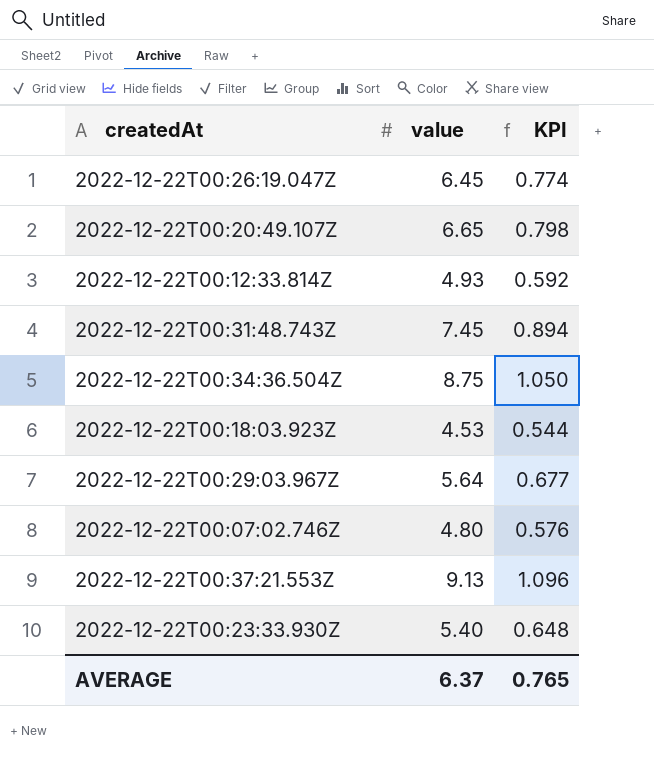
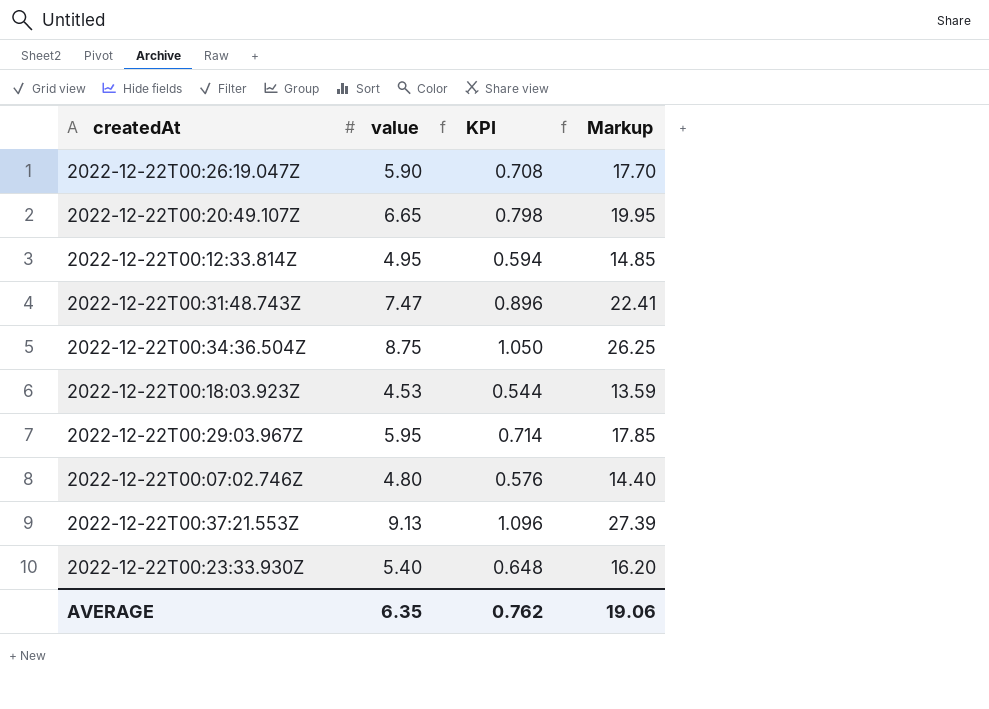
column Markup | formula: none -> [value] * 3
2022-12-22T00:26:19.047Z | value: 6.45 -> 5.90
2022-12-22T00:26:19.047Z | KPI: 0.774 -> 0.708
2022-12-22T00:12:33.814Z | value: 4.93 -> 4.95
2022-12-22T00:12:33.814Z | KPI: 0.592 -> 0.594
2022-12-22T00:31:48.743Z | value: 7.45 -> 7.47
2022-12-22T00:31:48.743Z | KPI: 0.894 -> 0.896
2022-12-22T00:29:03.967Z | value: 5.64 -> 5.95
2022-12-22T00:29:03.967Z | KPI: 0.677 -> 0.714
AVERAGE | value: 6.37 -> 6.35
AVERAGE | KPI: 0.765 -> 0.762

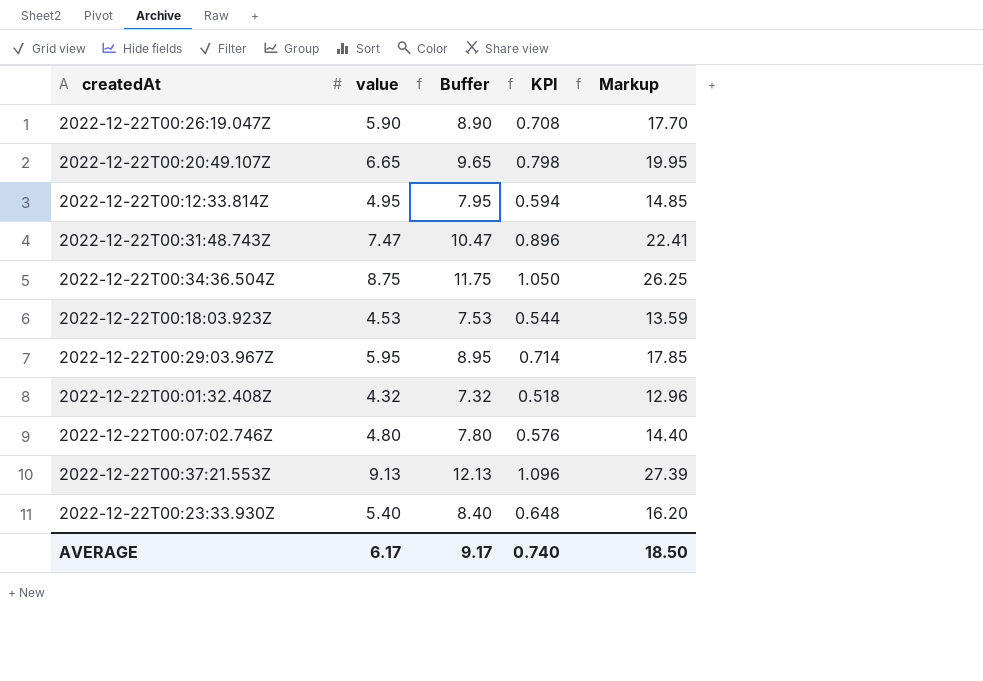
column Buffer | formula: none -> [value] + 3
row 2022-12-22T00:01:32.408Z: none -> 4.32 | 7.32 | 0.518 | 12.96
AVERAGE | value: 6.35 -> 6.17
AVERAGE | KPI: 0.762 -> 0.740
AVERAGE | Markup: 19.06 -> 18.50

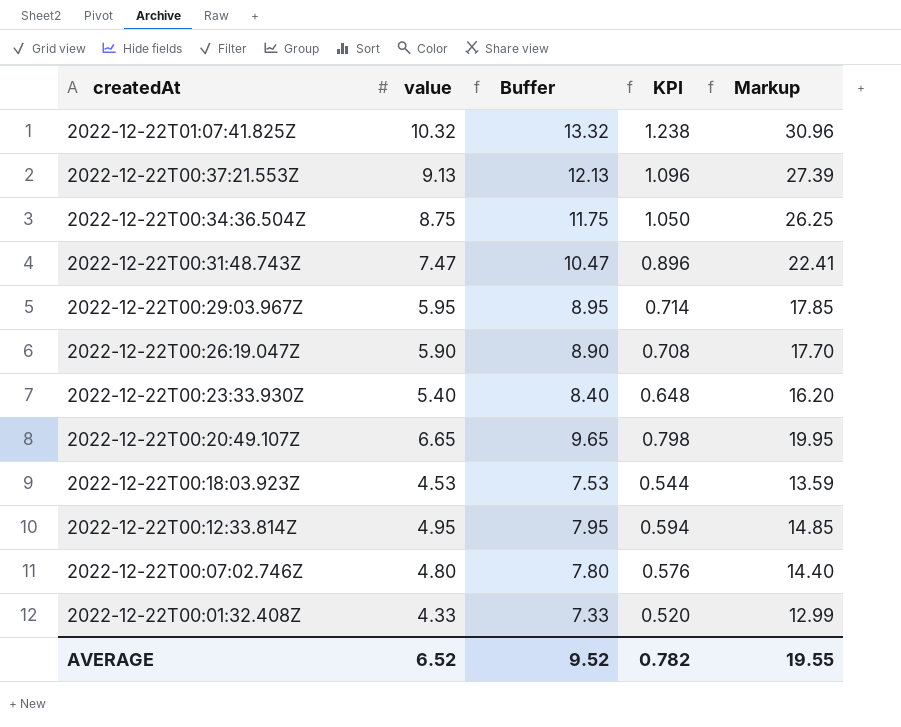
row order: none -> createdAt descending
row 2022-12-22T01:07:41.825Z: none -> 10.32 | 13.32 | 1.238 | 30.96
2022-12-22T00:01:32.408Z | value: 4.32 -> 4.33
2022-12-22T00:01:32.408Z | Buffer: 7.32 -> 7.33
2022-12-22T00:01:32.408Z | KPI: 0.518 -> 0.520
2022-12-22T00:01:32.408Z | Markup: 12.96 -> 12.99
AVERAGE | value: 6.17 -> 6.52
AVERAGE | Buffer: 9.17 -> 9.52
AVERAGE | KPI: 0.740 -> 0.782
AVERAGE | Markup: 18.50 -> 19.55

